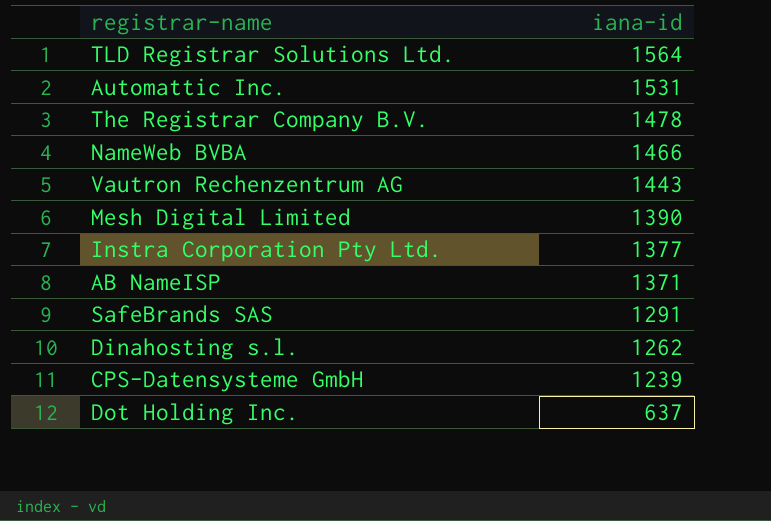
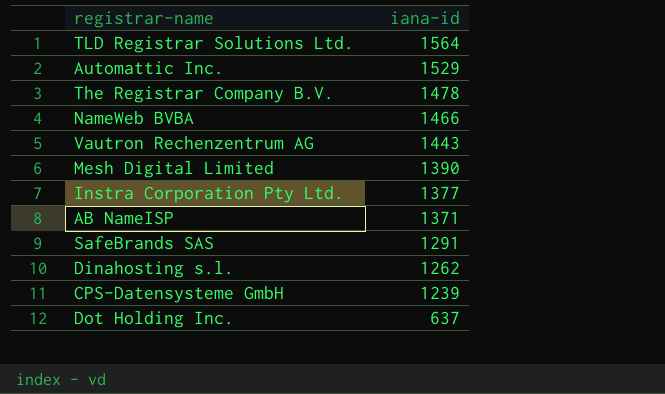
Automattic Inc. | iana-id: 1531 -> 1529

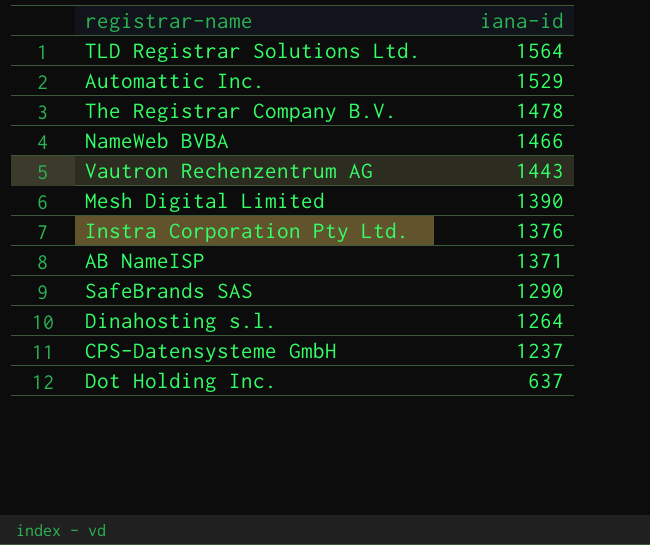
Instra Corporation Pty Ltd. | iana-id: 1377 -> 1376
SafeBrands SAS | iana-id: 1291 -> 1290
Dinahosting s.l. | iana-id: 1262 -> 1264
CPS-Datensysteme GmbH | iana-id: 1239 -> 1237

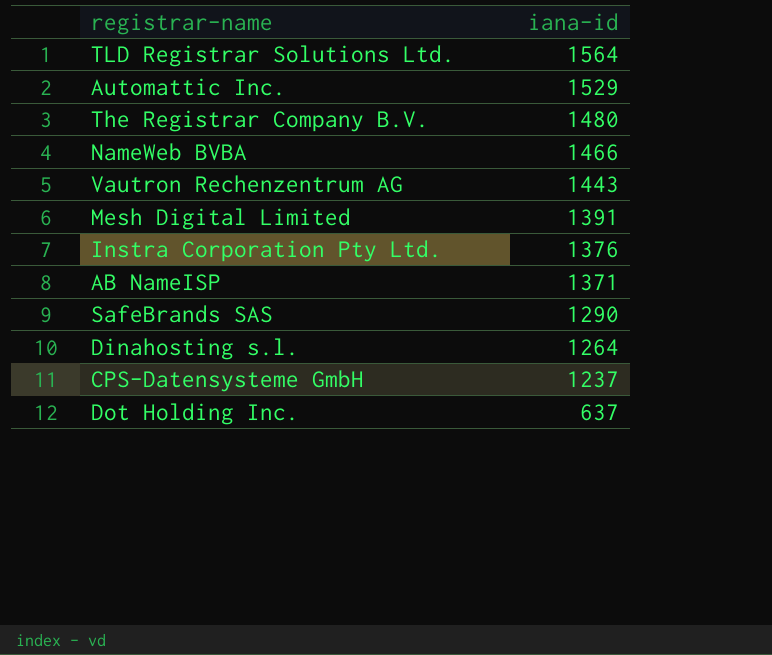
The Registrar Company B.V. | iana-id: 1478 -> 1480
Mesh Digital Limited | iana-id: 1390 -> 1391

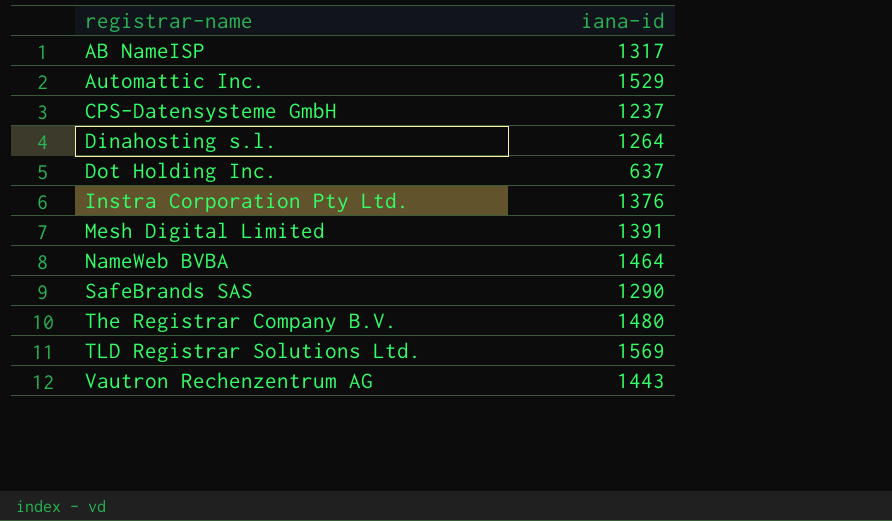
row order: iana-id descending -> registrar-name ascending
AB NameISP | iana-id: 1371 -> 1317
NameWeb BVBA | iana-id: 1466 -> 1464
TLD Registrar Solutions Ltd. | iana-id: 1564 -> 1569

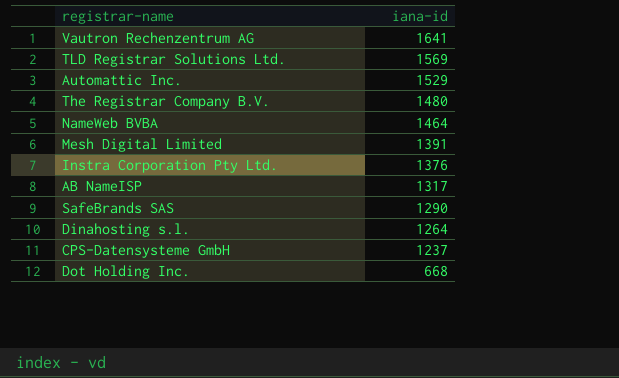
row order: registrar-name ascending -> iana-id descending
Vautron Rechenzentrum AG | iana-id: 1443 -> 1641
Dot Holding Inc. | iana-id: 637 -> 668

